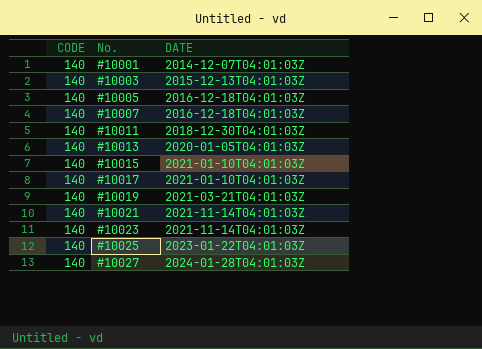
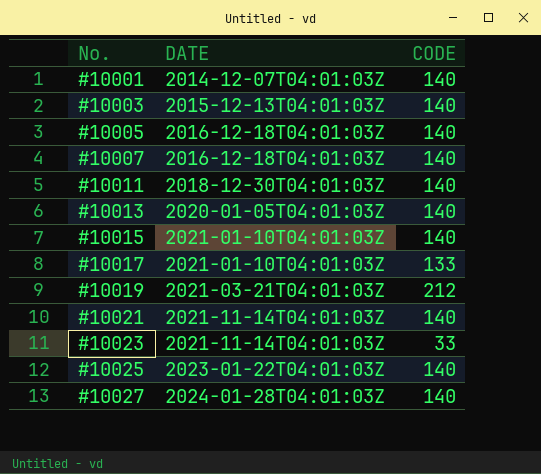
column CODE | position: 1 -> 3
#10017 | CODE: 140 -> 133
#10019 | CODE: 140 -> 212
#10023 | CODE: 140 -> 33

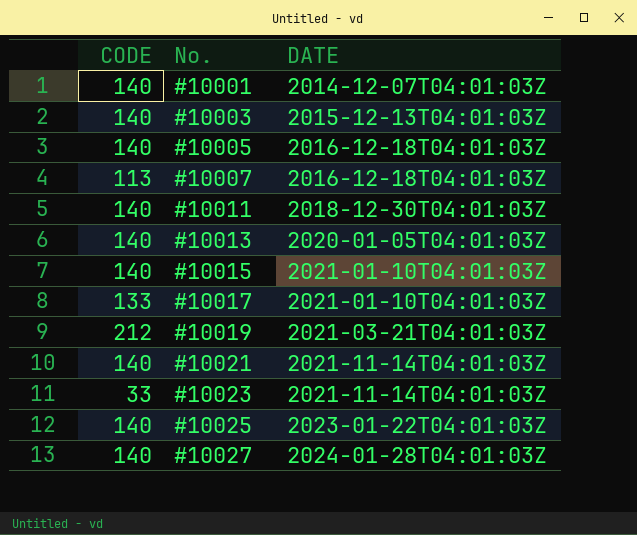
column CODE | position: 3 -> 1
#10007 | CODE: 140 -> 113

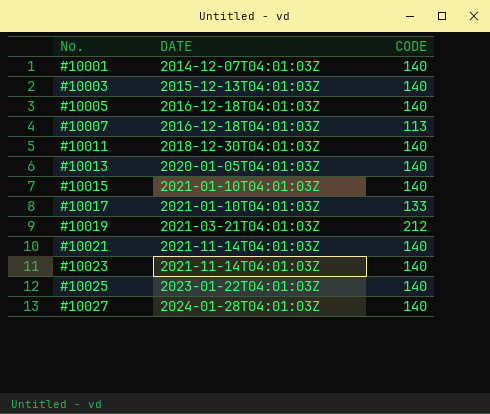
column CODE | position: 1 -> 3
#10023 | CODE: 33 -> 140

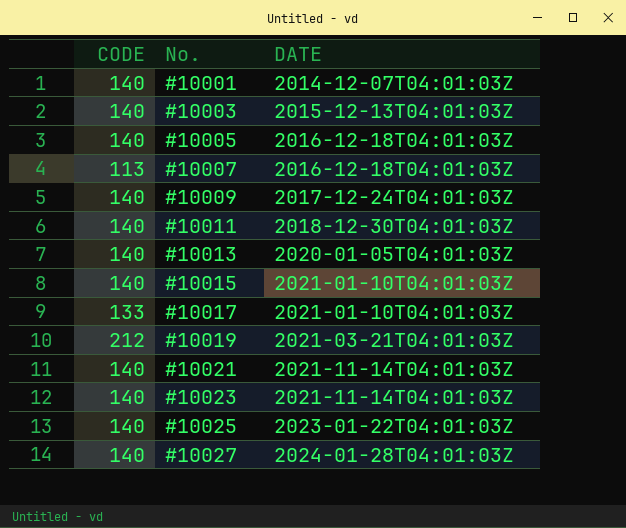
column CODE | position: 3 -> 1
row #10009: none -> 140 | 2017-12-24T04:01:03Z

